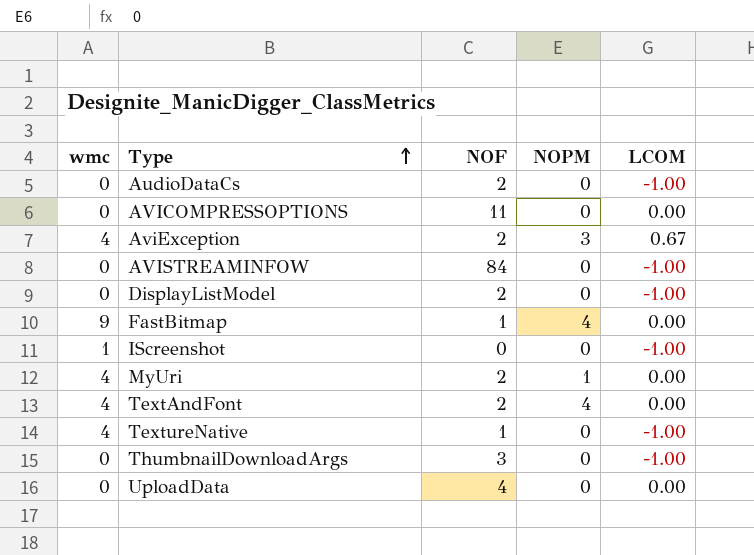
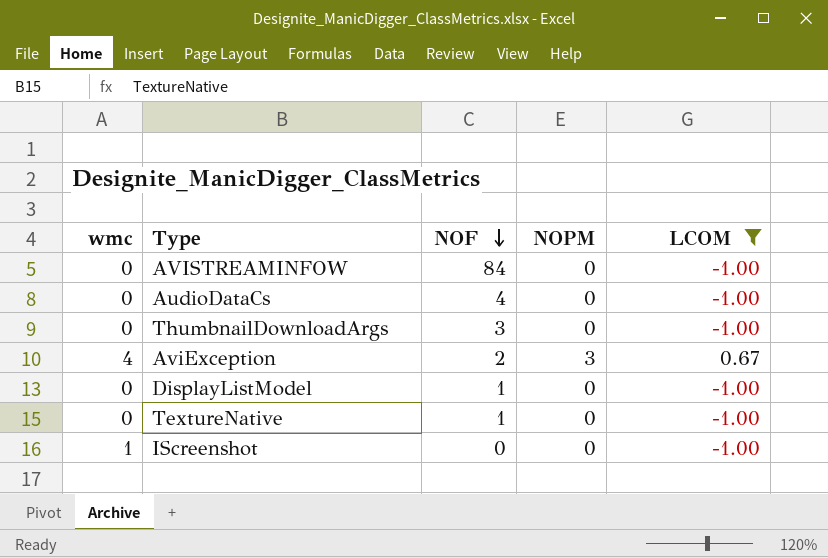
filter: none -> LCOM != 0.00
row order: Type ascending -> NOF descending
AudioDataCs | NOF: 2 -> 4
DisplayListModel | NOF: 2 -> 1
TextureNative | wmc: 4 -> 0

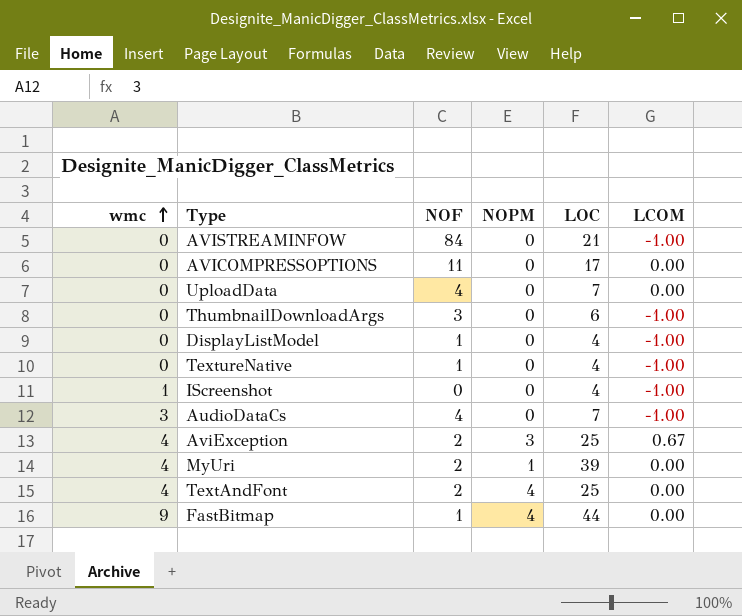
filter: LCOM != 0.00 -> none
row order: NOF descending -> wmc ascending
column LOC | position: none -> 5
AudioDataCs | wmc: 0 -> 3

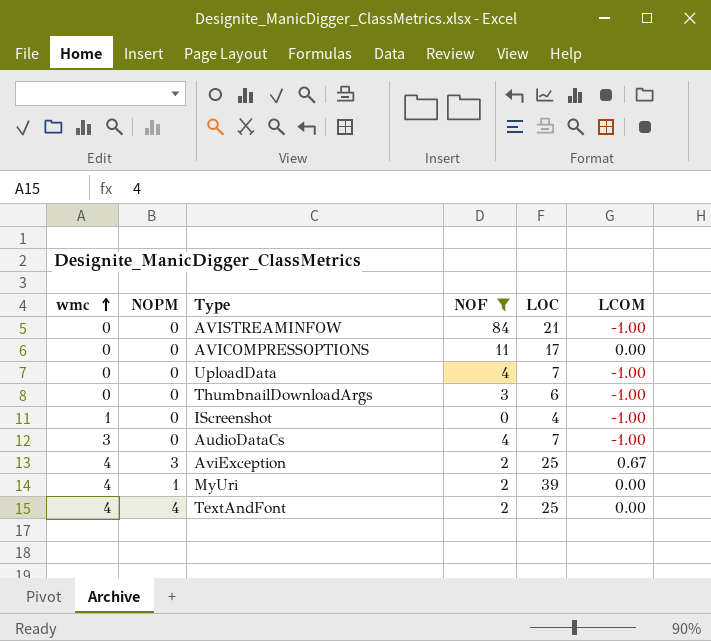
filter: none -> NOF != 1
column NOPM | position: 4 -> 2
UploadData | LCOM: 0.00 -> -1.00

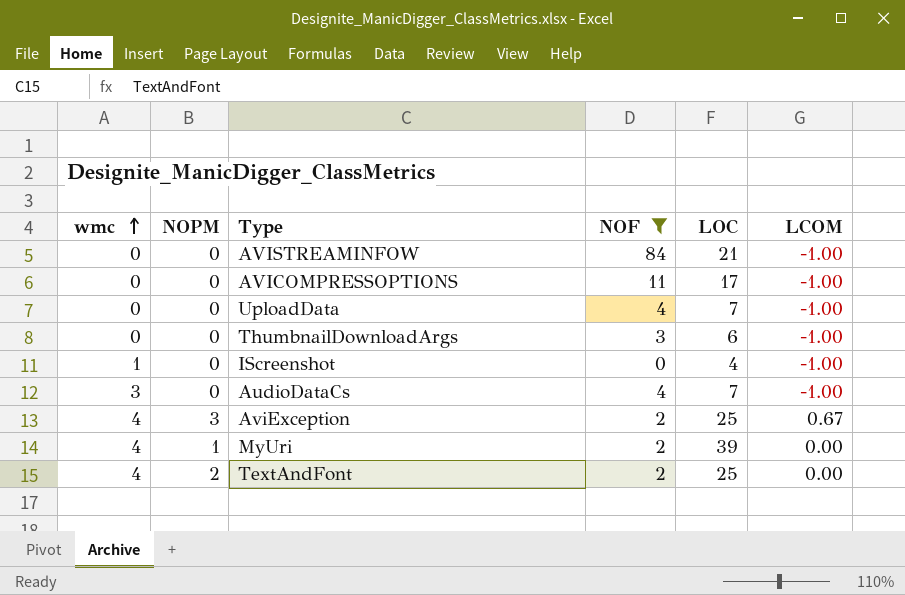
AVICOMPRESSOPTIONS | LCOM: 0.00 -> -1.00
TextAndFont | NOPM: 4 -> 2

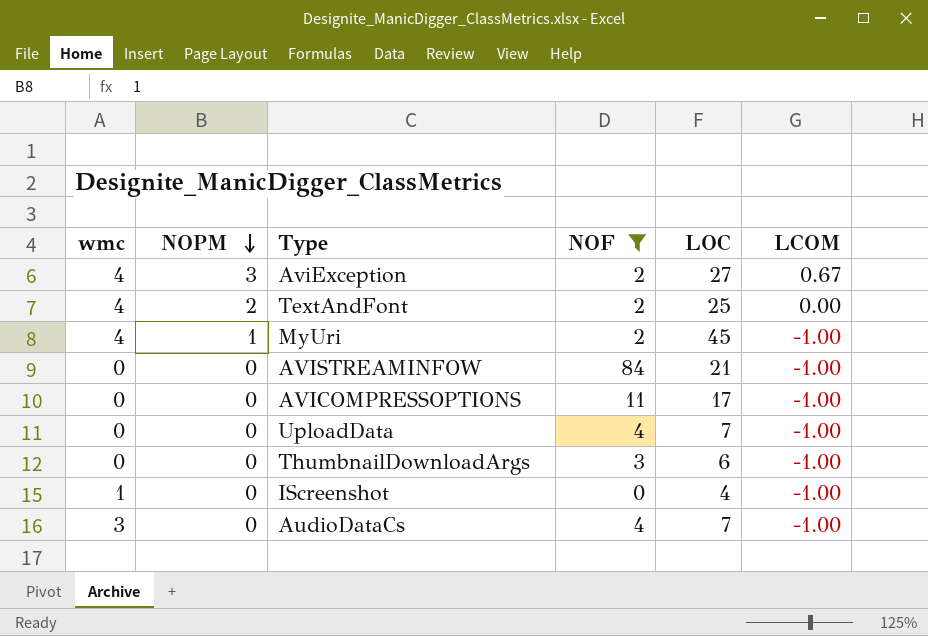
row order: wmc ascending -> NOPM descending
AviException | LOC: 25 -> 27
MyUri | LOC: 39 -> 45
MyUri | LCOM: 0.00 -> -1.00

